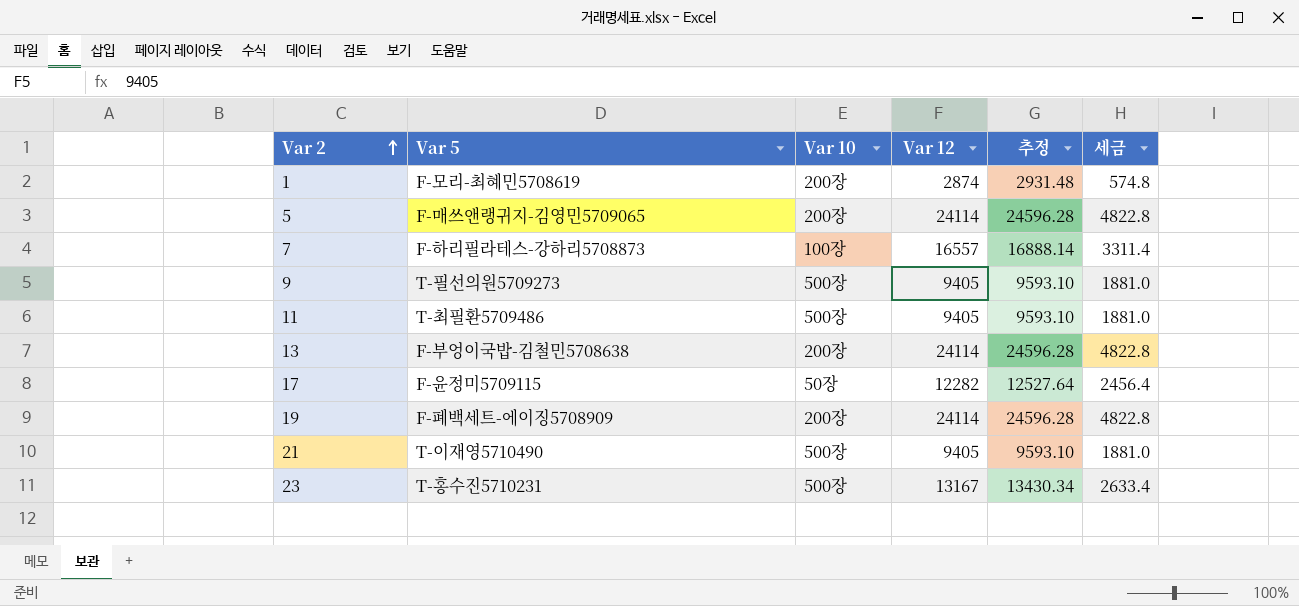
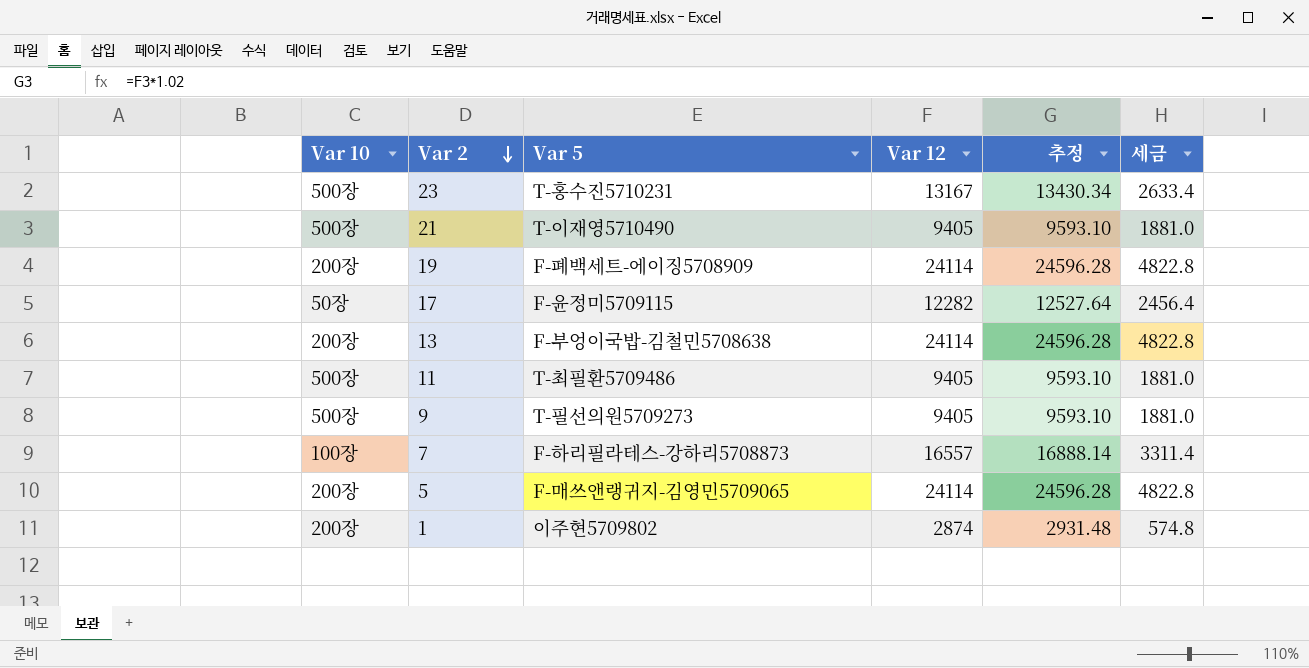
row order: Var 2 ascending -> Var 2 descending
column Var 10 | position: 3 -> 1
1 | Var 5: F-모리-최혜민5708619 -> 이주현5709802

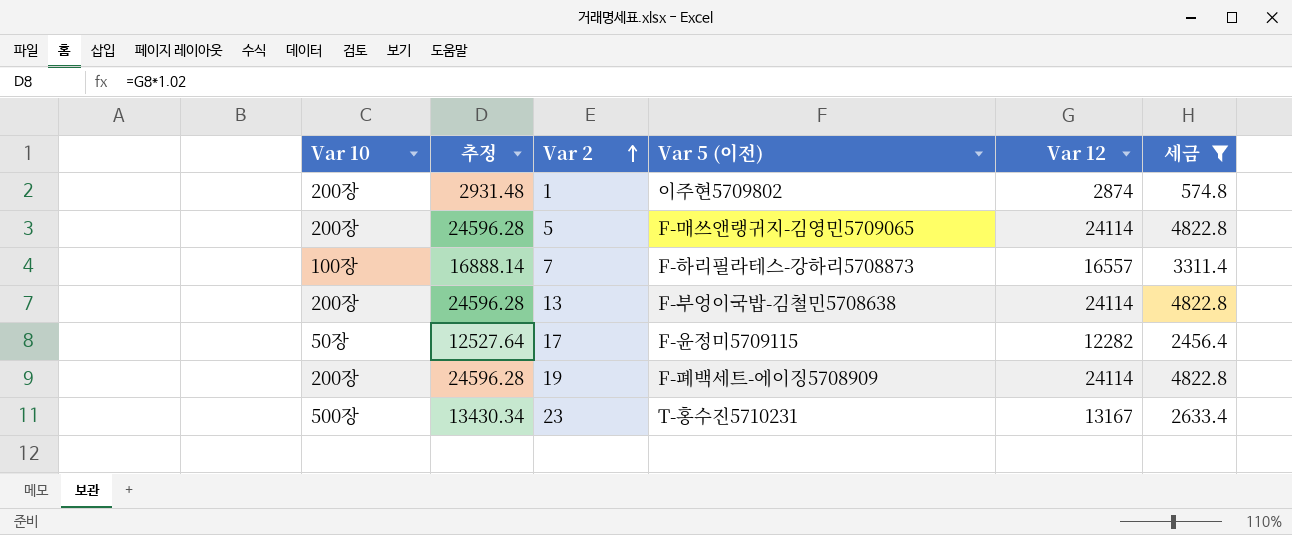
filter: none -> 세금 != 1881.0
row order: Var 2 descending -> Var 2 ascending
column 추정 | position: 5 -> 2
column name: Var 5 -> Var 5 (이전)

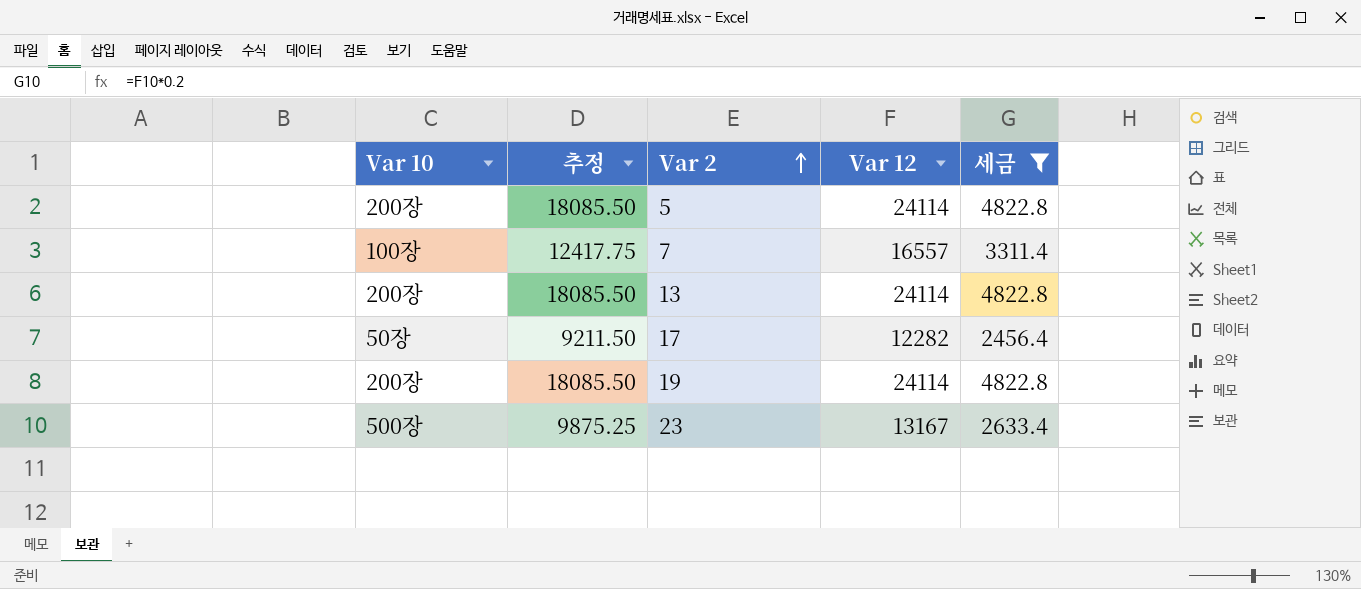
column Var 5 (이전) | position: 4 -> none
column 추정 | formula: [Var 12] * 1.02 -> [Var 12] * 0.75
row 1: 200장 | 2931.48 | 이주현5709802 | 2874 | 574.8 -> none

